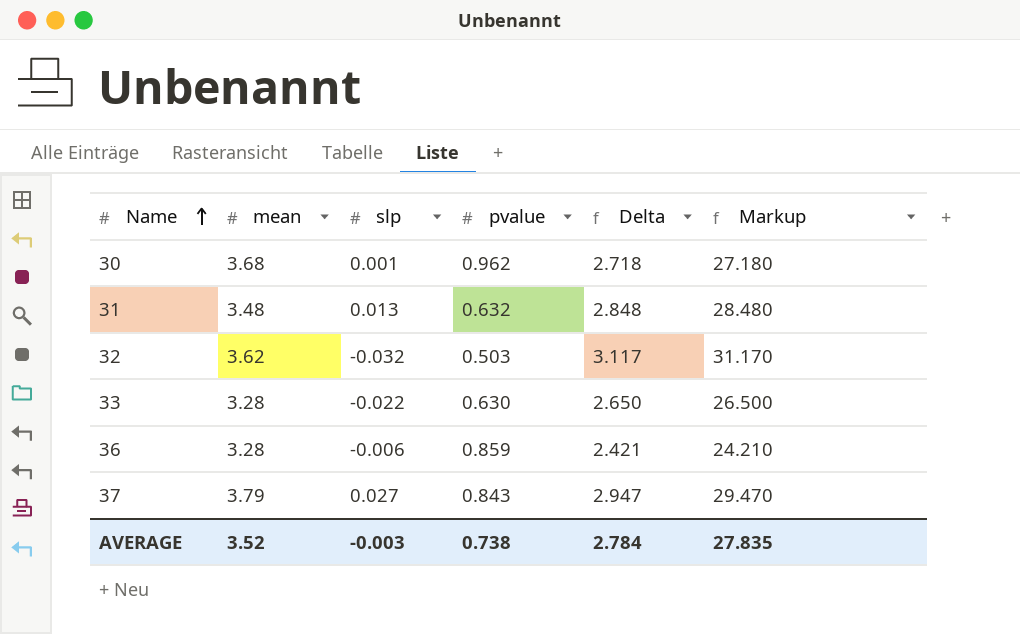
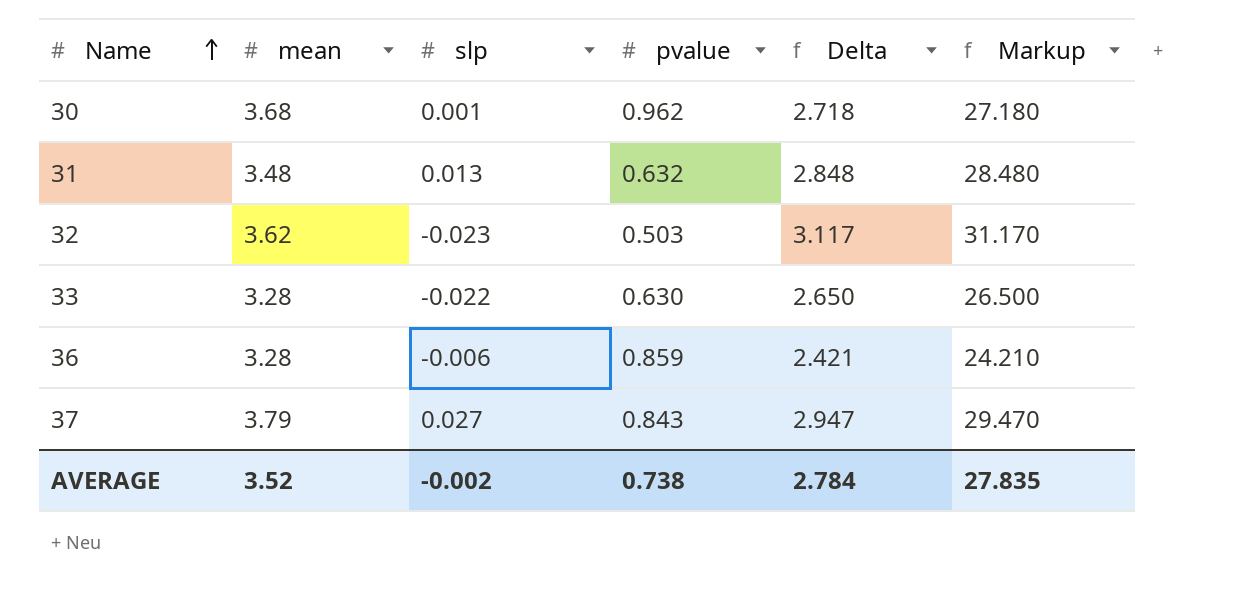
32 | slp: -0.032 -> -0.023
AVERAGE | slp: -0.003 -> -0.002

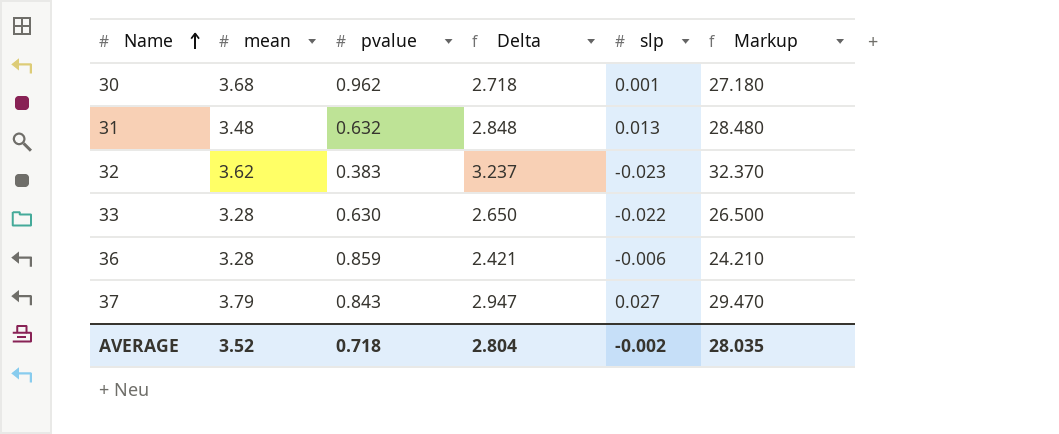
column slp | position: 3 -> 5
32 | pvalue: 0.503 -> 0.383
32 | Delta: 3.117 -> 3.237
32 | Markup: 31.170 -> 32.370
AVERAGE | pvalue: 0.738 -> 0.718
AVERAGE | Delta: 2.784 -> 2.804
AVERAGE | Markup: 27.835 -> 28.035

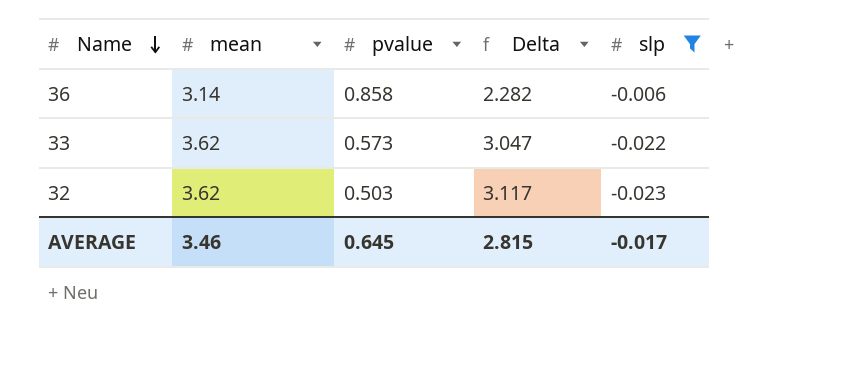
filter: none -> slp <= -0.006
row order: Name ascending -> Name descending
column Markup | formula: [Delta] * 10 -> none
36 | mean: 3.28 -> 3.14
36 | pvalue: 0.859 -> 0.858
36 | Delta: 2.421 -> 2.282
33 | mean: 3.28 -> 3.62
33 | pvalue: 0.630 -> 0.573
33 | Delta: 2.650 -> 3.047
32 | pvalue: 0.383 -> 0.503
32 | Delta: 3.237 -> 3.117
AVERAGE | mean: 3.52 -> 3.46
AVERAGE | pvalue: 0.718 -> 0.645
AVERAGE | Delta: 2.804 -> 2.815
AVERAGE | slp: -0.002 -> -0.017

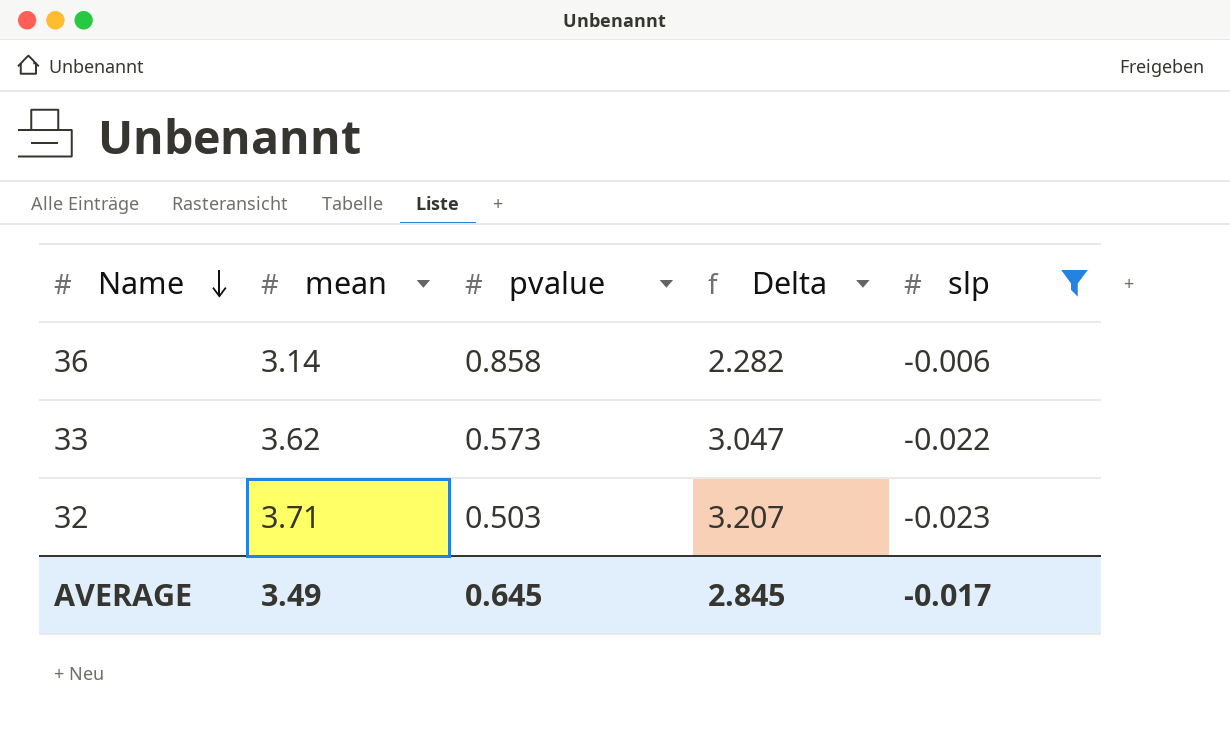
32 | mean: 3.62 -> 3.71
32 | Delta: 3.117 -> 3.207
AVERAGE | mean: 3.46 -> 3.49
AVERAGE | Delta: 2.815 -> 2.845

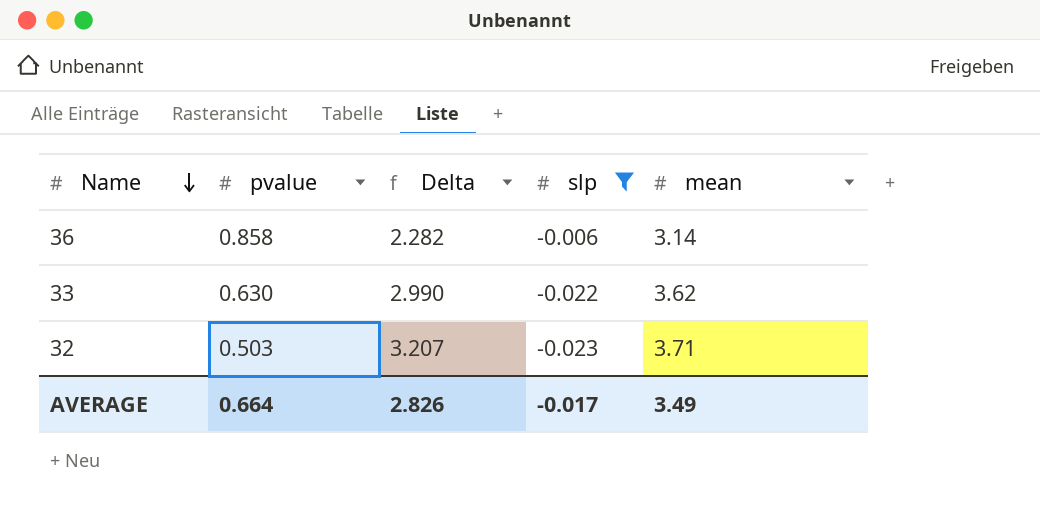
column mean | position: 2 -> 5
33 | pvalue: 0.573 -> 0.630
33 | Delta: 3.047 -> 2.990
AVERAGE | pvalue: 0.645 -> 0.664
AVERAGE | Delta: 2.845 -> 2.826

